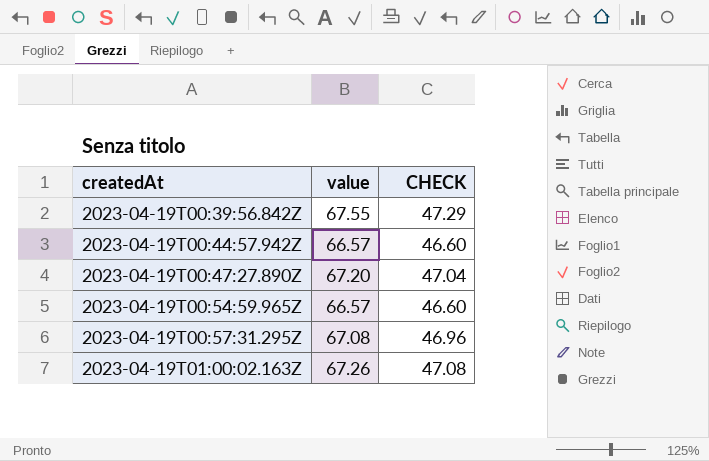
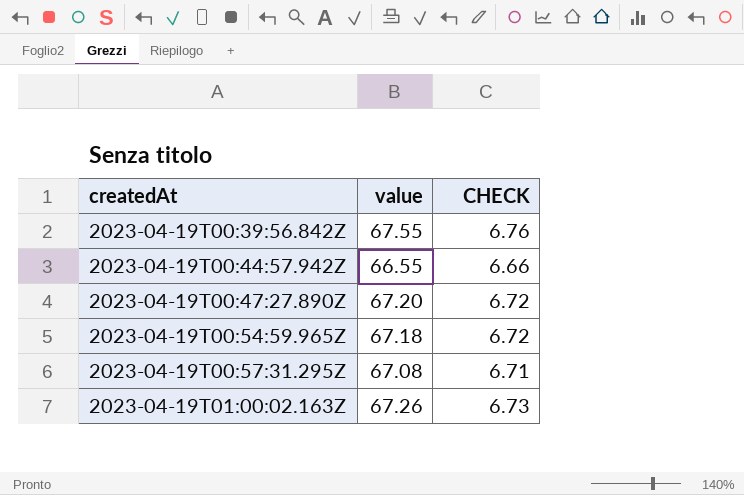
column CHECK | formula: [value] * 0.7 -> [value] * 0.1
2023-04-19T00:44:57.942Z | value: 66.57 -> 66.55
2023-04-19T00:54:59.965Z | value: 66.57 -> 67.18

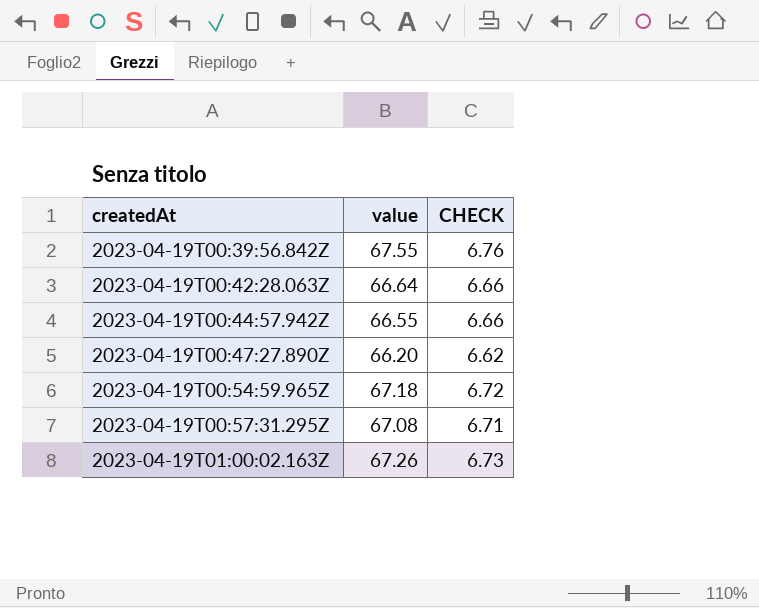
row 2023-04-19T00:42:28.063Z: none -> 66.64 | 6.66
2023-04-19T00:47:27.890Z | value: 67.20 -> 66.20
2023-04-19T00:47:27.890Z | CHECK: 6.72 -> 6.62

